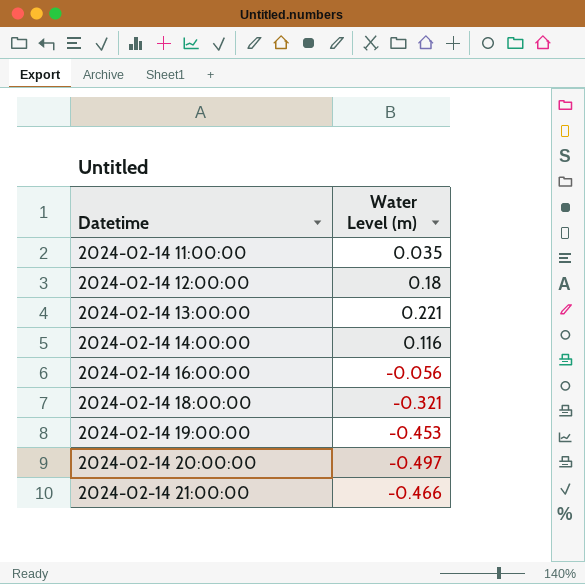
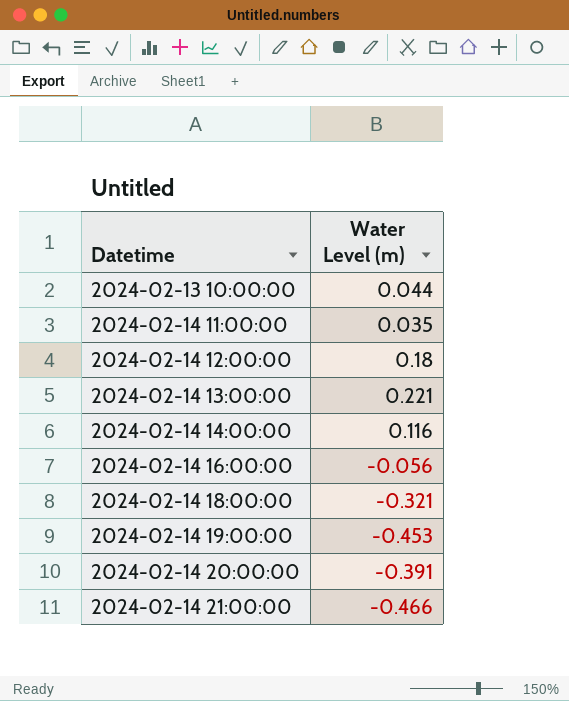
row 2024-02-13 10:00:00: none -> 0.044
2024-02-14 20:00:00 | Water Level (m): -0.497 -> -0.391

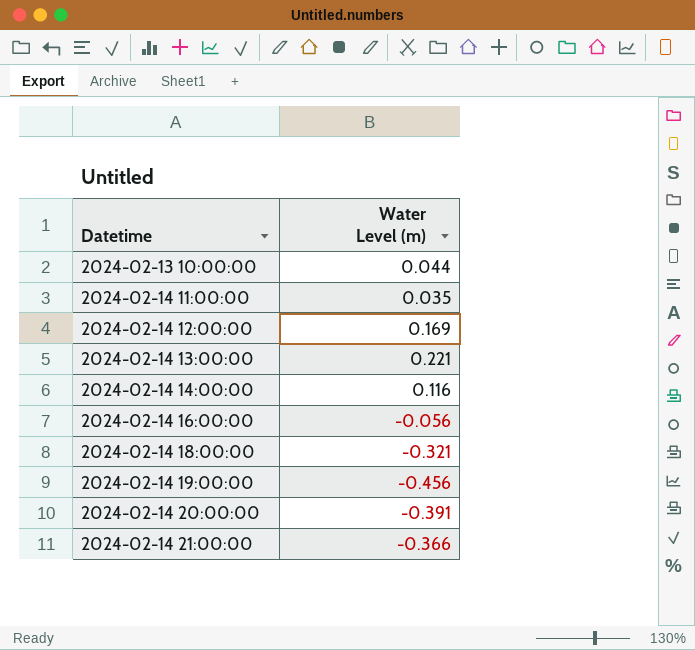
2024-02-14 12:00:00 | Water Level (m): 0.18 -> 0.169
2024-02-14 19:00:00 | Water Level (m): -0.453 -> -0.456
2024-02-14 21:00:00 | Water Level (m): -0.466 -> -0.366

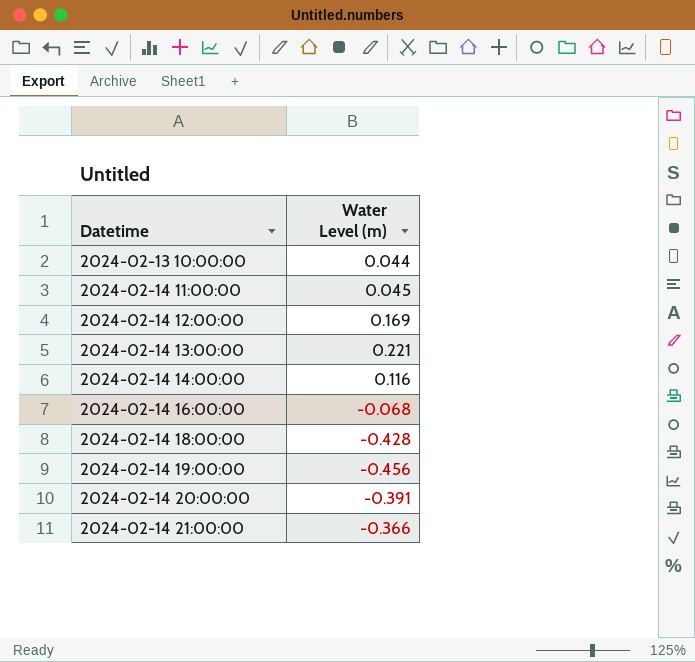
2024-02-14 11:00:00 | Water Level (m): 0.035 -> 0.045
2024-02-14 16:00:00 | Water Level (m): -0.056 -> -0.068
2024-02-14 18:00:00 | Water Level (m): -0.321 -> -0.428

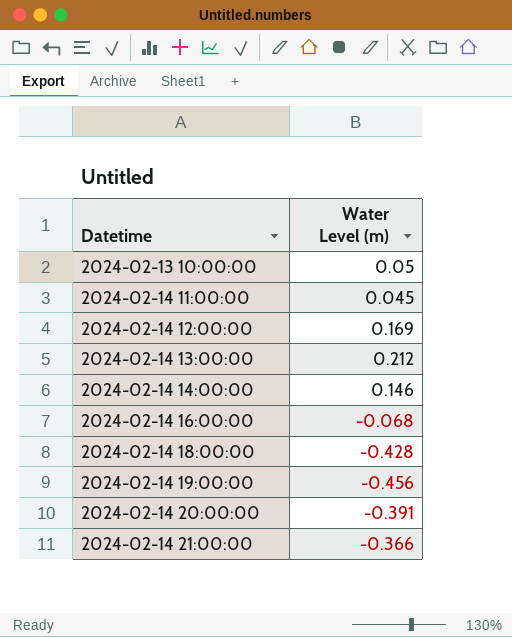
2024-02-13 10:00:00 | Water Level (m): 0.044 -> 0.05
2024-02-14 13:00:00 | Water Level (m): 0.221 -> 0.212
2024-02-14 14:00:00 | Water Level (m): 0.116 -> 0.146

